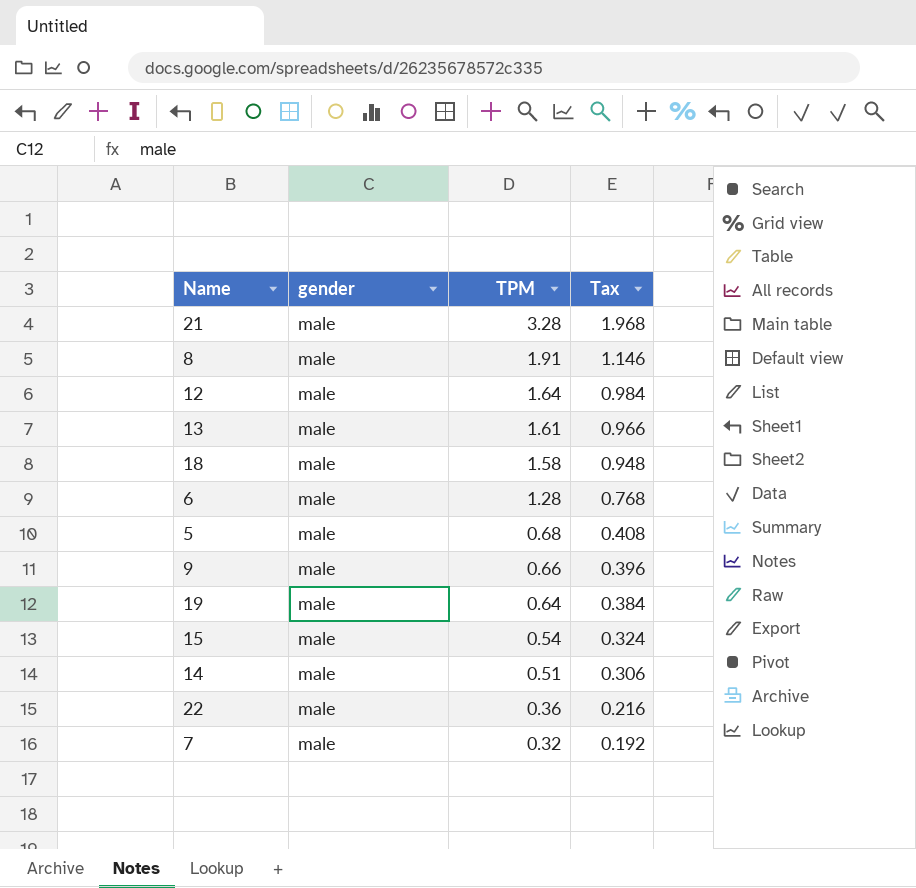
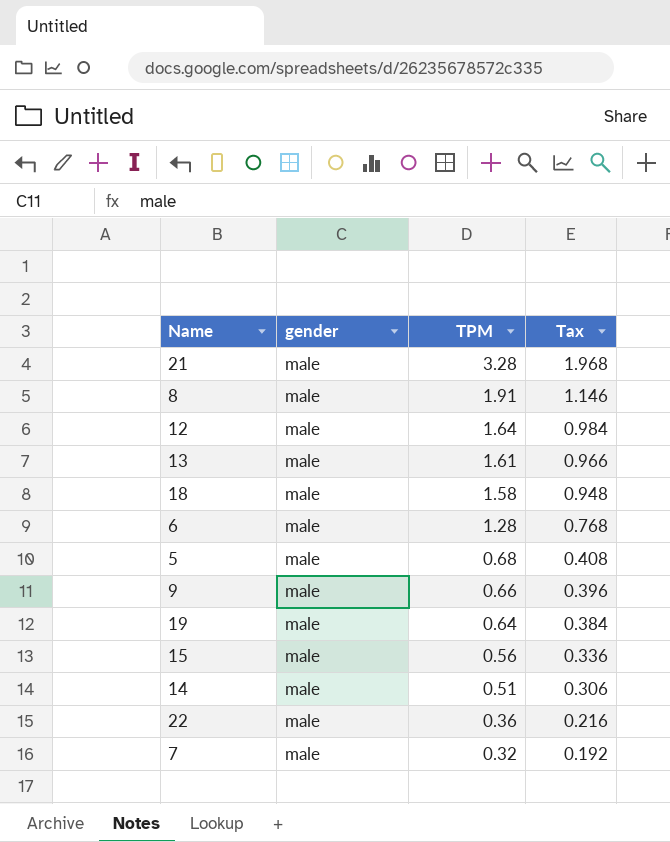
15 | TPM: 0.54 -> 0.56
15 | Tax: 0.324 -> 0.336

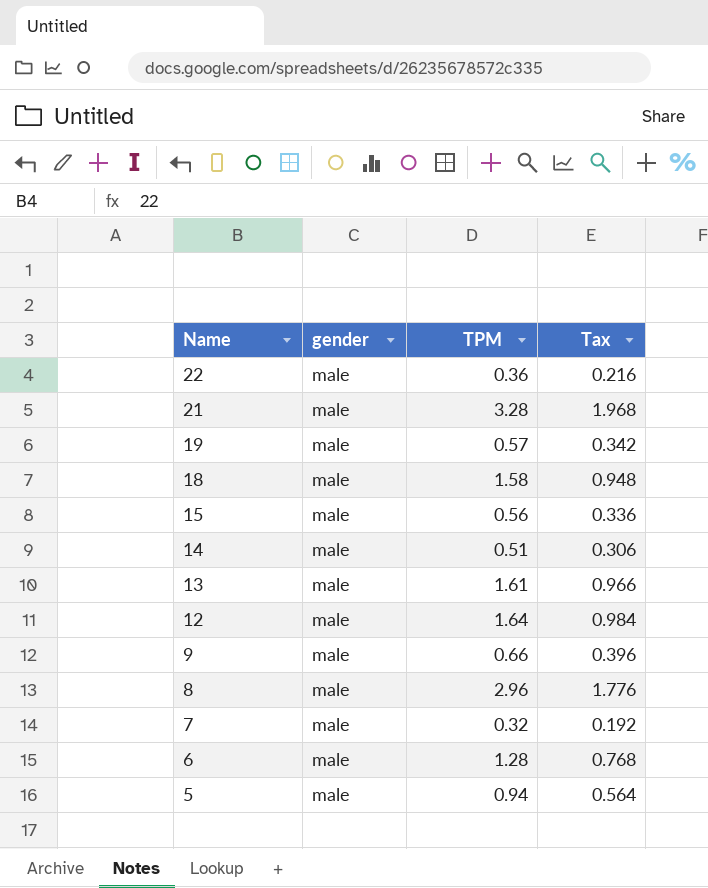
row order: TPM descending -> Name descending
19 | TPM: 0.64 -> 0.57
19 | Tax: 0.384 -> 0.342
8 | TPM: 1.91 -> 2.96
8 | Tax: 1.146 -> 1.776
5 | TPM: 0.68 -> 0.94
5 | Tax: 0.408 -> 0.564

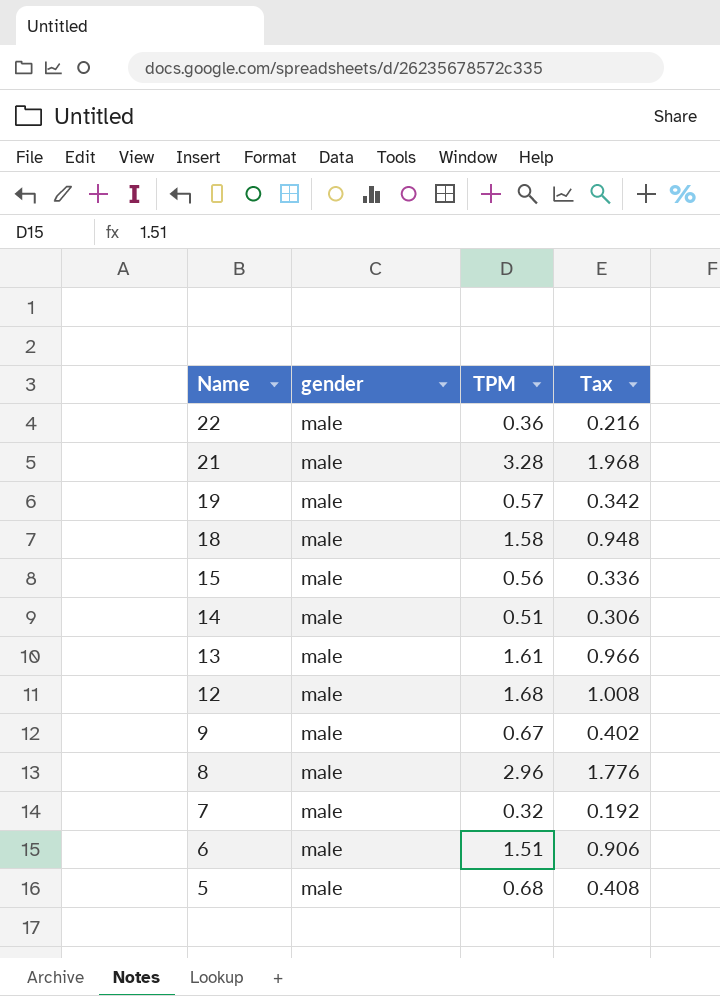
12 | TPM: 1.64 -> 1.68
12 | Tax: 0.984 -> 1.008
9 | TPM: 0.66 -> 0.67
9 | Tax: 0.396 -> 0.402
6 | TPM: 1.28 -> 1.51
6 | Tax: 0.768 -> 0.906
5 | TPM: 0.94 -> 0.68
5 | Tax: 0.564 -> 0.408

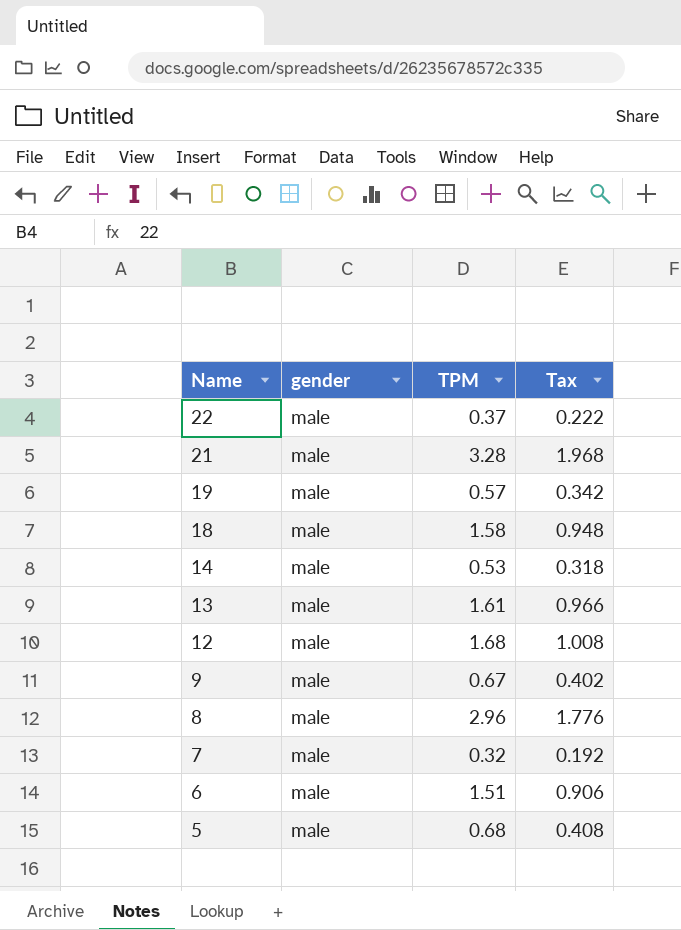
row 15: male | 0.56 | 0.336 -> none
22 | TPM: 0.36 -> 0.37
22 | Tax: 0.216 -> 0.222
14 | TPM: 0.51 -> 0.53
14 | Tax: 0.306 -> 0.318

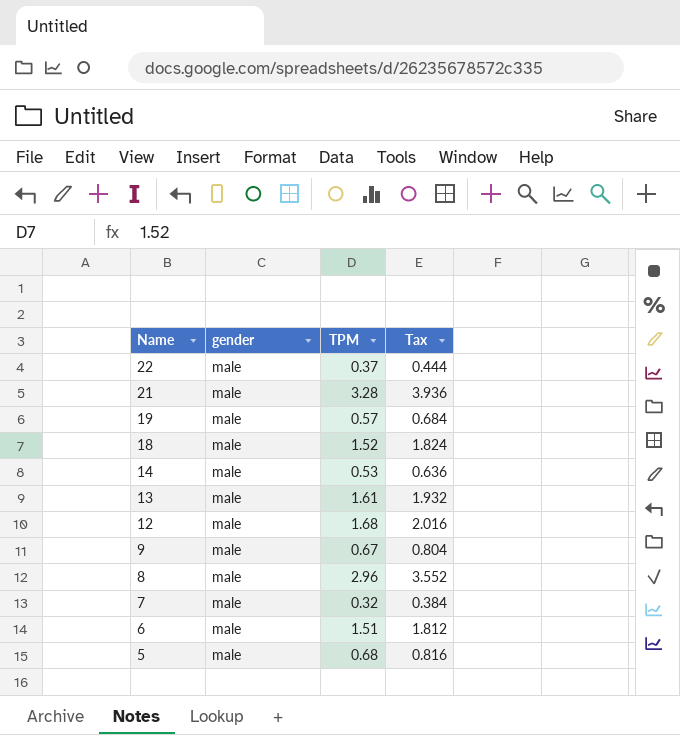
column Tax | formula: [TPM] * 0.6 -> [TPM] * 1.2
18 | TPM: 1.58 -> 1.52

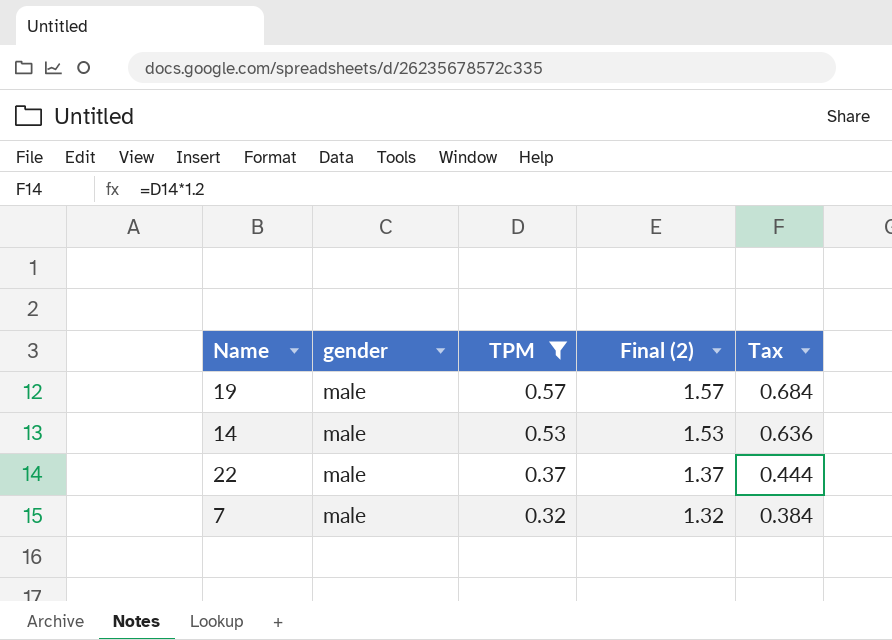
filter: none -> TPM <= 0.57
row order: Name descending -> TPM descending
column Final (2) | formula: none -> [TPM] + 1

